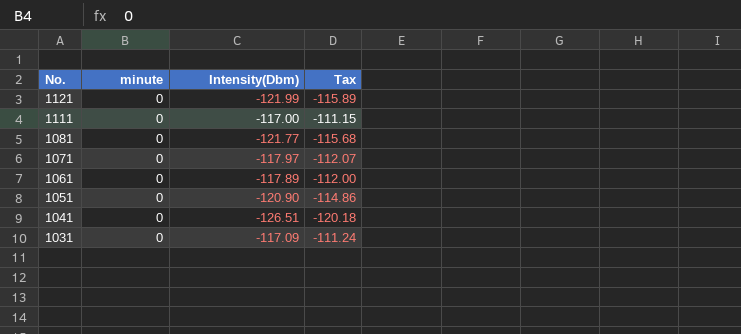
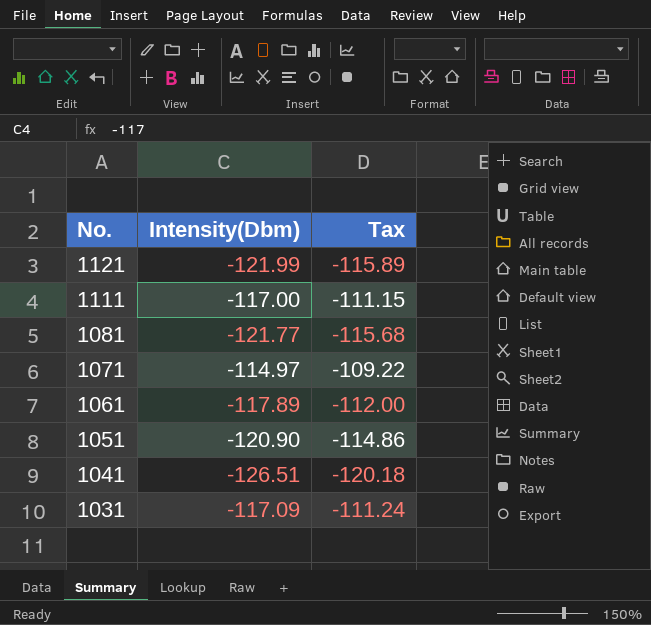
column minute | position: 2 -> none
1071 | Intensity(Dbm): -117.97 -> -114.97
1071 | Tax: -112.07 -> -109.22

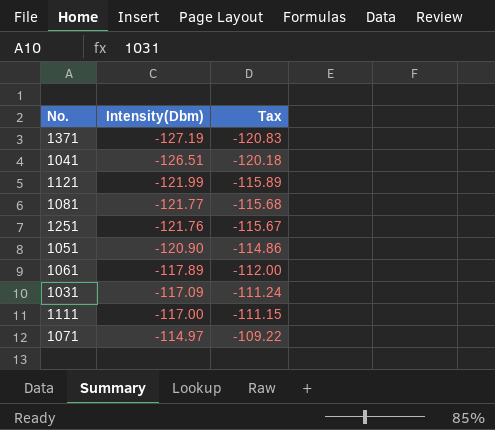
row order: No. descending -> Intensity(Dbm) ascending
row 1371: none -> -127.19 | -120.83
row 1251: none -> -121.76 | -115.67

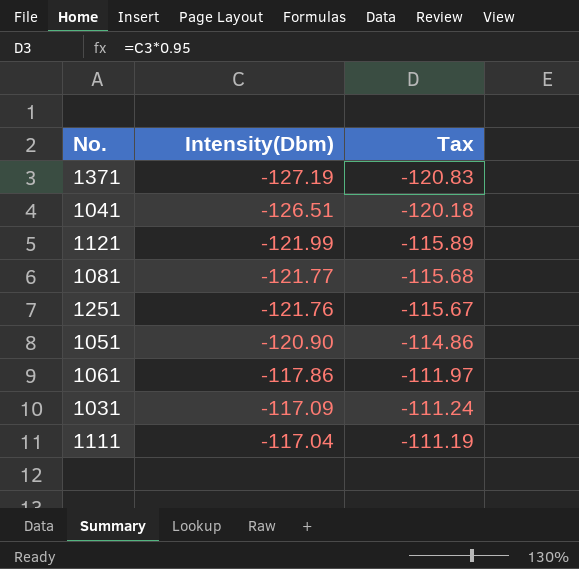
row 1071: -114.97 | -109.22 -> none
1061 | Intensity(Dbm): -117.89 -> -117.86
1061 | Tax: -112.00 -> -111.97
1111 | Intensity(Dbm): -117.00 -> -117.04
1111 | Tax: -111.15 -> -111.19

